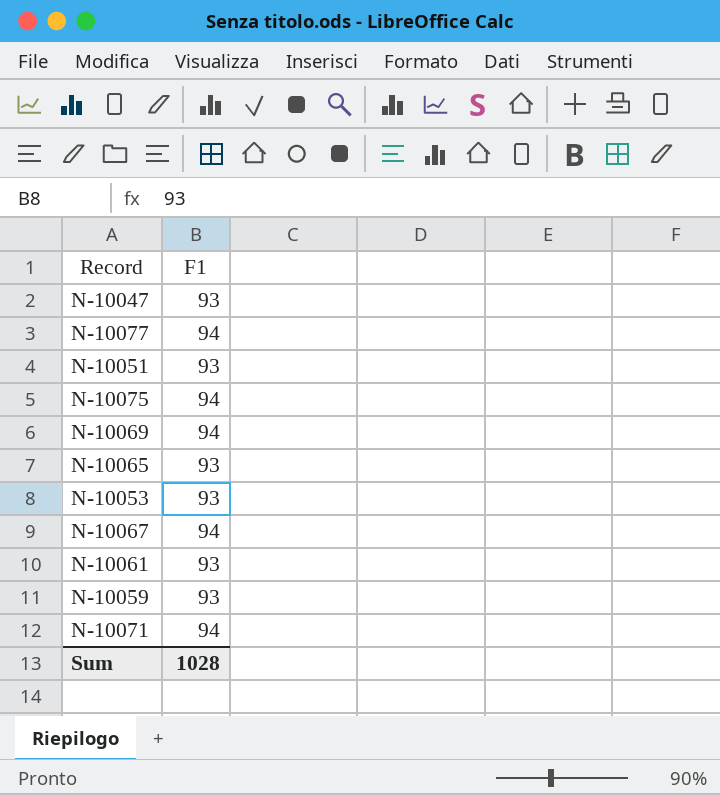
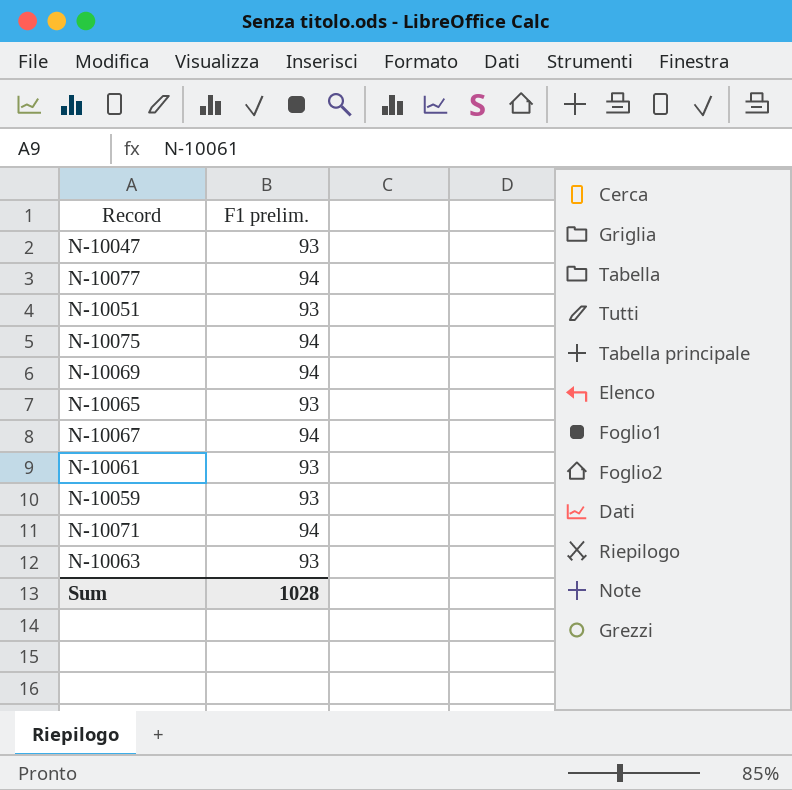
column name: F1 -> F1 prelim.
row N-10053: 93 -> none
row N-10063: none -> 93

